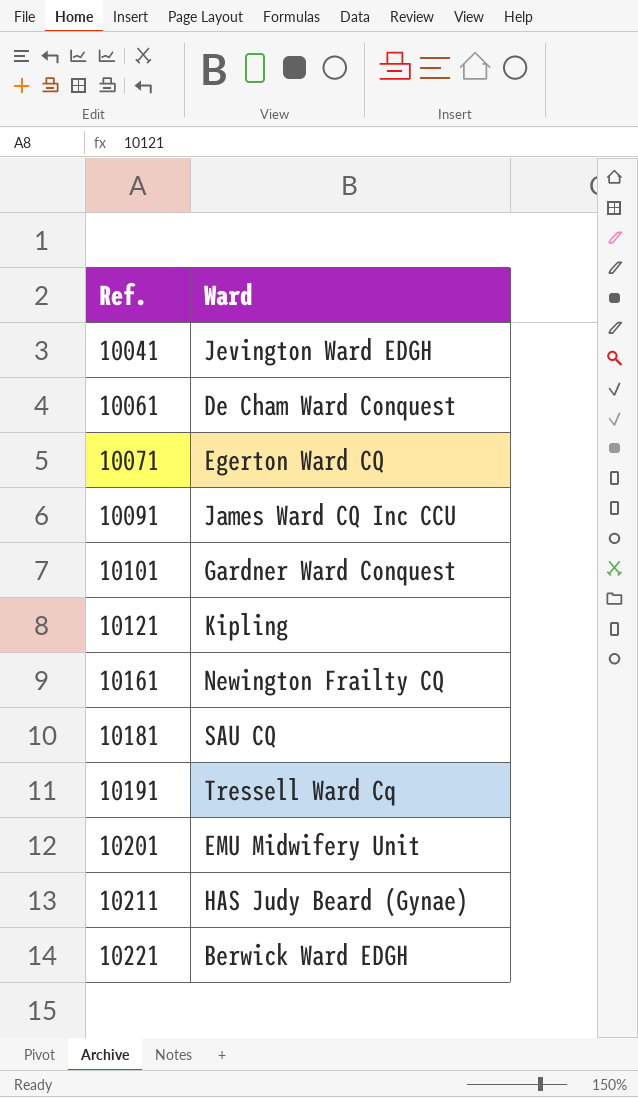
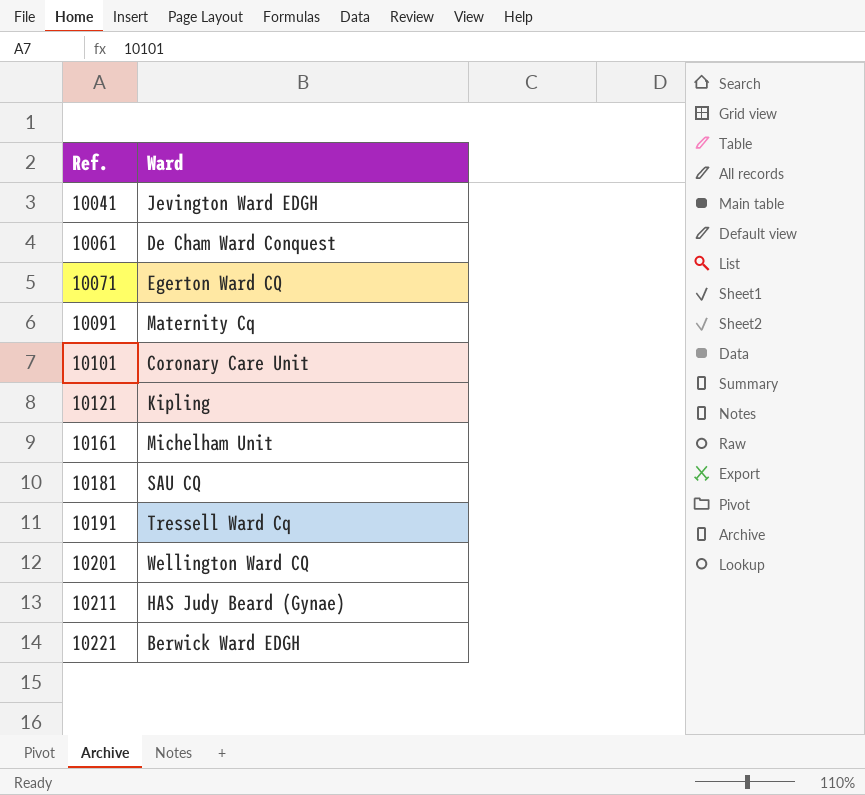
10091 | Ward: James Ward CQ Inc CCU -> Maternity Cq
10101 | Ward: Gardner Ward Conquest -> Coronary Care Unit
10161 | Ward: Newington Frailty CQ -> Michelham Unit
10201 | Ward: EMU Midwifery Unit -> Wellington Ward CQ

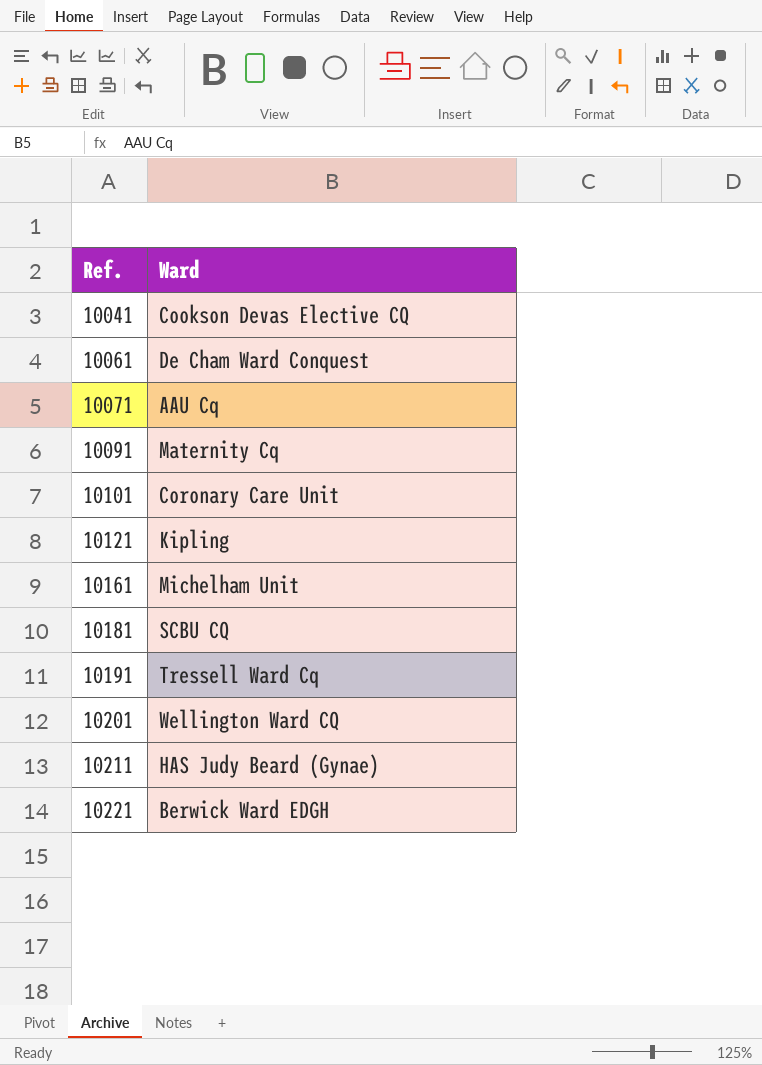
10041 | Ward: Jevington Ward EDGH -> Cookson Devas Elective CQ
10071 | Ward: Egerton Ward CQ -> AAU Cq
10181 | Ward: SAU CQ -> SCBU CQ

